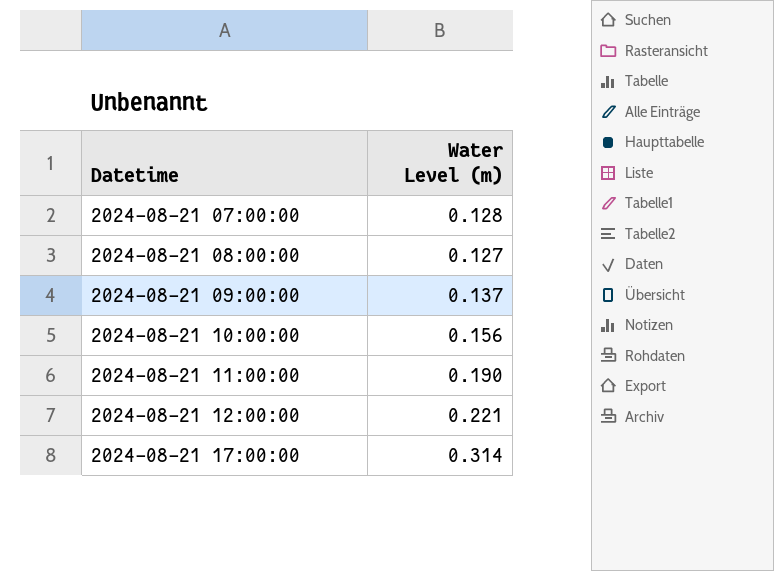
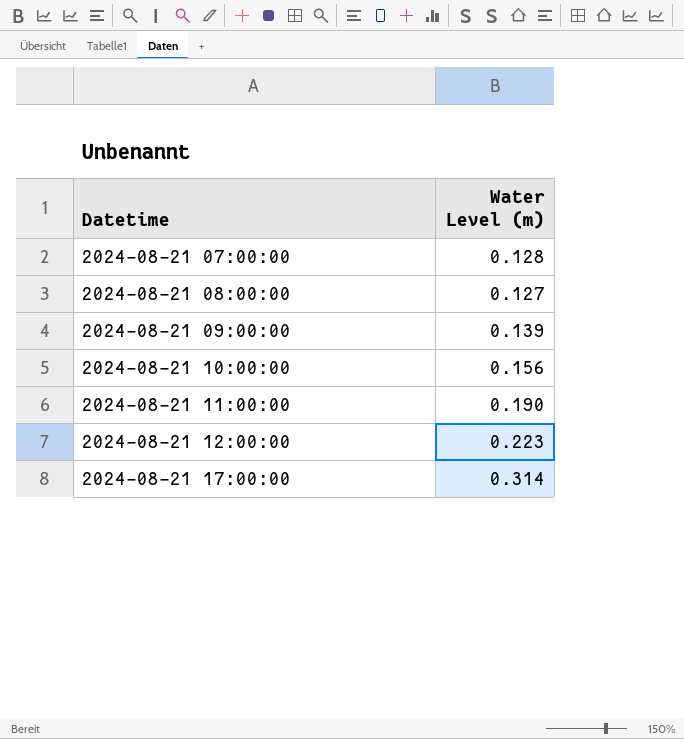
2024-08-21 09:00:00 | Water Level (m): 0.137 -> 0.139
2024-08-21 12:00:00 | Water Level (m): 0.221 -> 0.223

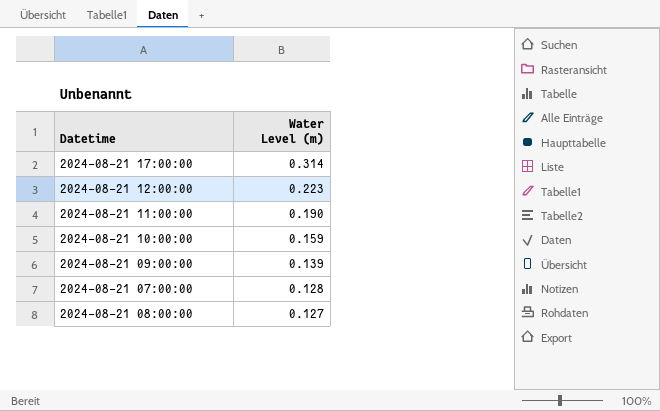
row order: Datetime ascending -> Water Level (m) descending
2024-08-21 10:00:00 | Water Level (m): 0.156 -> 0.159

